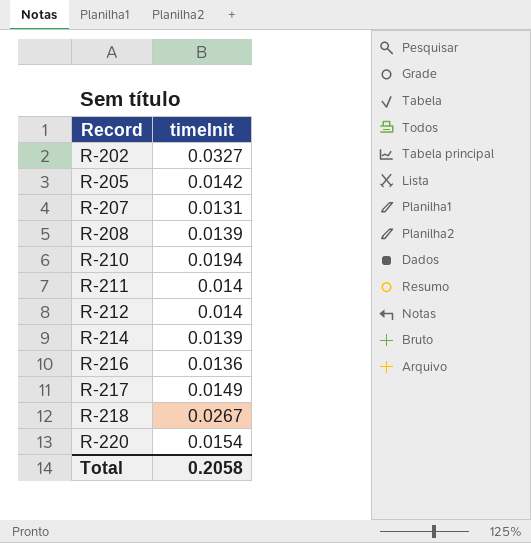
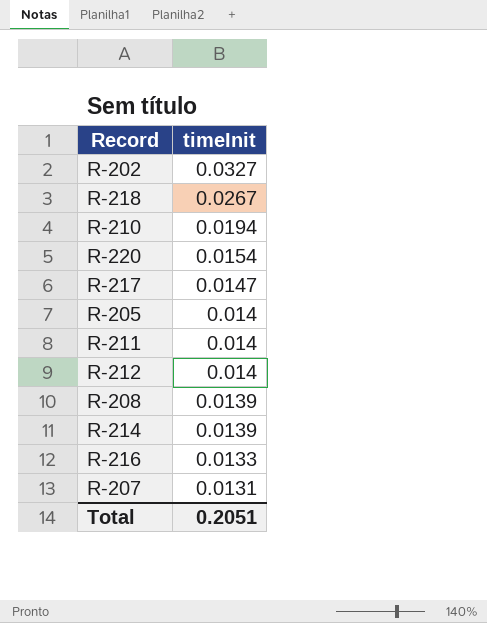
row order: Record ascending -> timeInit descending
R-217 | timeInit: 0.0149 -> 0.0147
R-205 | timeInit: 0.0142 -> 0.014
R-216 | timeInit: 0.0136 -> 0.0133
Total | timeInit: 0.2058 -> 0.2051

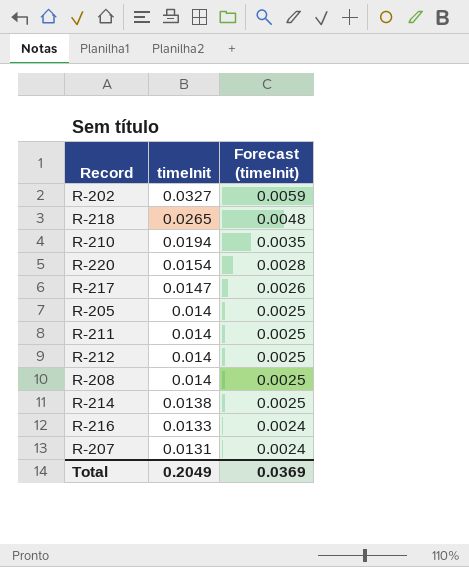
column Forecast (timeInit) | formula: none -> [timeInit] * 0.18
R-218 | timeInit: 0.0267 -> 0.0265
R-208 | timeInit: 0.0139 -> 0.014
R-214 | timeInit: 0.0139 -> 0.0138
Total | timeInit: 0.2051 -> 0.2049

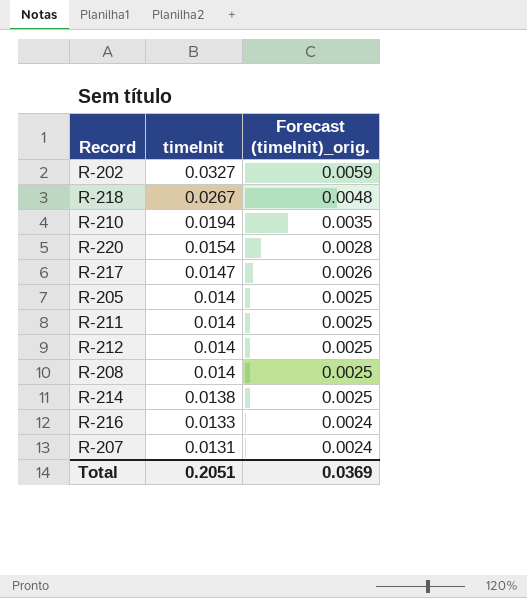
column name: Forecast (timeInit) -> Forecast (timeInit)_orig.
R-218 | timeInit: 0.0265 -> 0.0267
Total | timeInit: 0.2049 -> 0.2051

